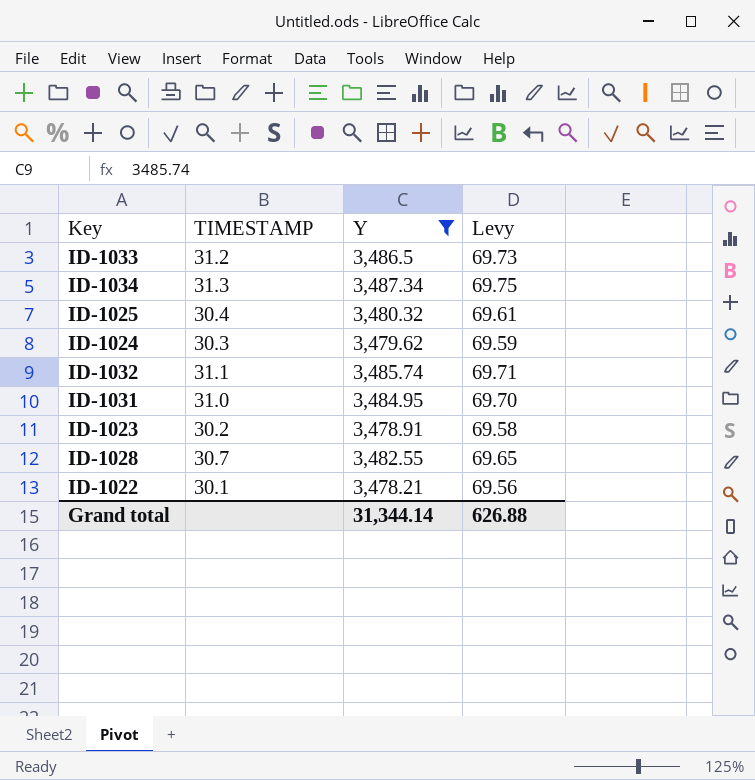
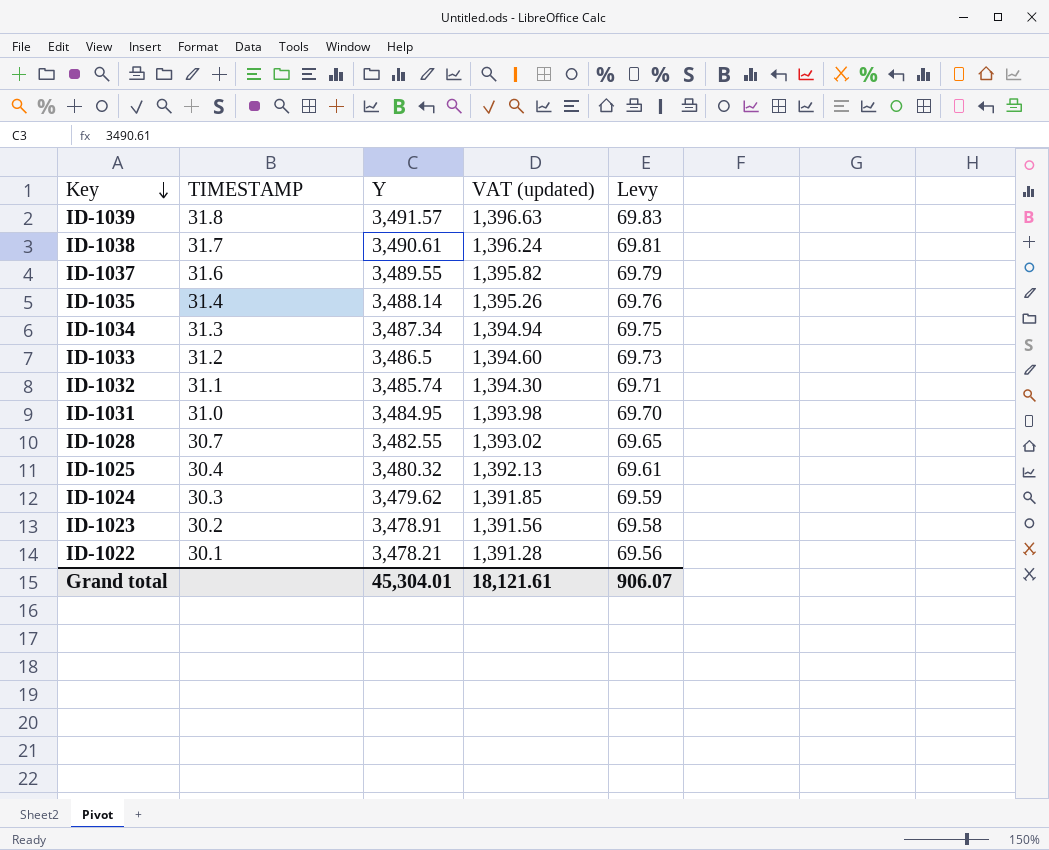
filter: Y <= 3,487.34 -> none
row order: none -> Key descending
column VAT (updated) | formula: none -> [Y] * 0.4
Grand total | Y: 31,344.14 -> 45,304.01
Grand total | Levy: 626.88 -> 906.07

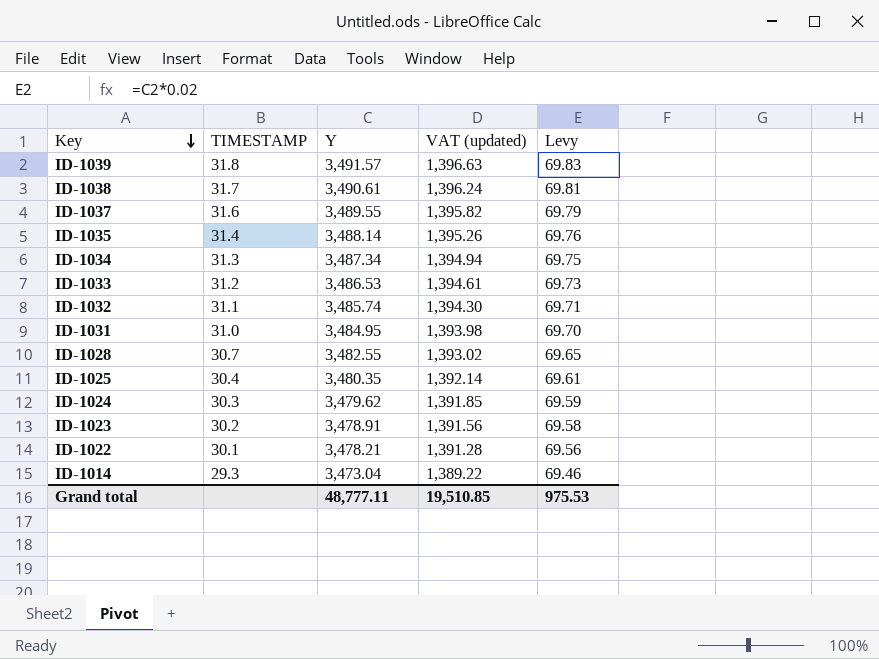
ID-1033 | Y: 3,486.5 -> 3,486.53
ID-1033 | VAT (updated): 1,394.60 -> 1,394.61
ID-1025 | Y: 3,480.32 -> 3,480.35
ID-1025 | VAT (updated): 1,392.13 -> 1,392.14
row ID-1014: none -> 29.3 | 3,473.04 | 1,389.22 | 69.46
Grand total | Y: 45,304.01 -> 48,777.11
Grand total | VAT (updated): 18,121.61 -> 19,510.85
Grand total | Levy: 906.07 -> 975.53

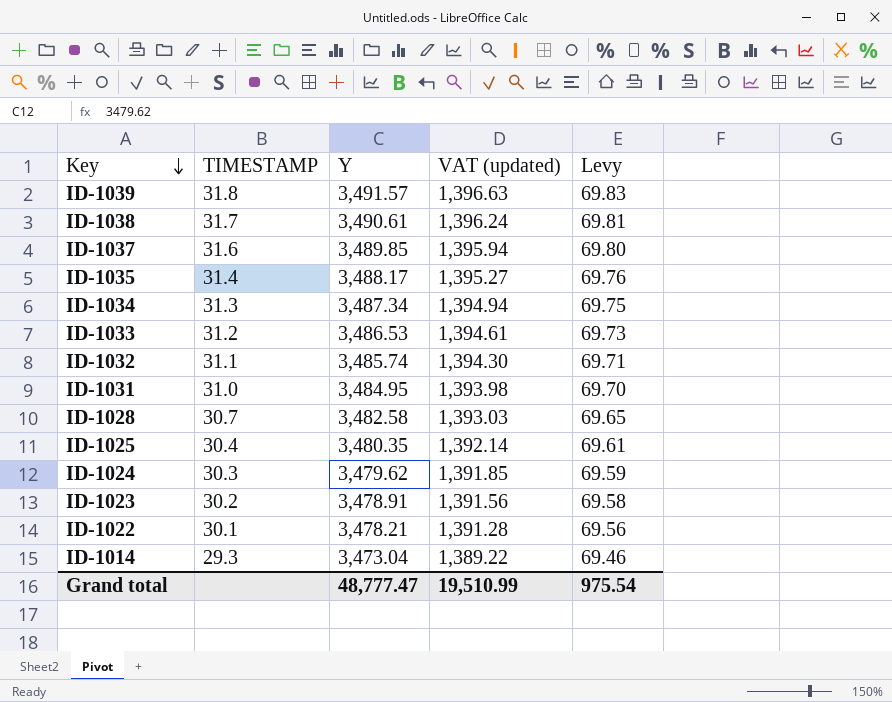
ID-1037 | Y: 3,489.55 -> 3,489.85
ID-1037 | VAT (updated): 1,395.82 -> 1,395.94
ID-1037 | Levy: 69.79 -> 69.80
ID-1035 | Y: 3,488.14 -> 3,488.17
ID-1035 | VAT (updated): 1,395.26 -> 1,395.27
ID-1028 | Y: 3,482.55 -> 3,482.58
ID-1028 | VAT (updated): 1,393.02 -> 1,393.03
Grand total | Y: 48,777.11 -> 48,777.47
Grand total | VAT (updated): 19,510.85 -> 19,510.99
Grand total | Levy: 975.53 -> 975.54

